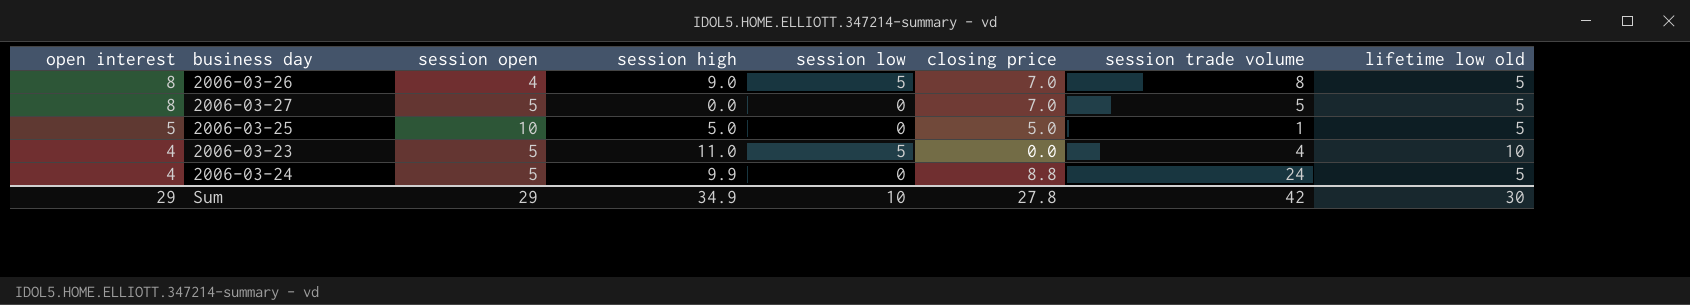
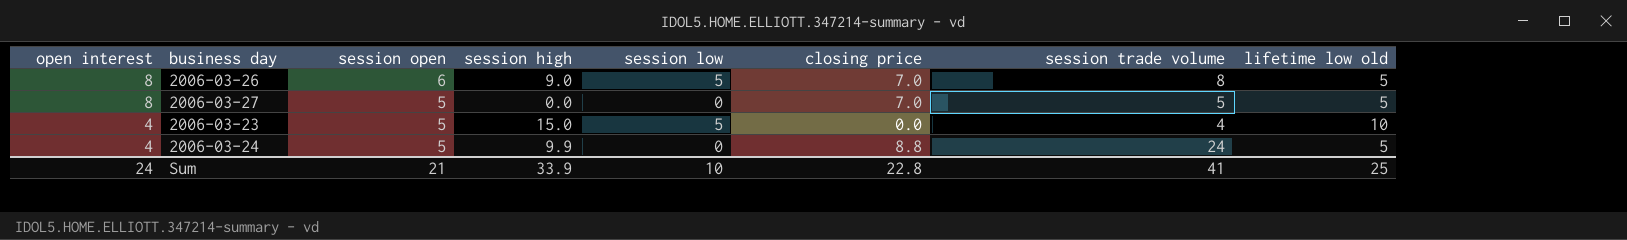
row 2006-03-25: 5 | 10 | 5.0 | 0 | 5.0 | 1 | 5 -> none
2006-03-26 | session open: 4 -> 6
2006-03-23 | session high: 11.0 -> 15.0
Sum | open interest: 29 -> 24
Sum | session open: 29 -> 21
Sum | session high: 34.9 -> 33.9
Sum | closing price: 27.8 -> 22.8
Sum | session trade volume: 42 -> 41
Sum | lifetime low old: 30 -> 25

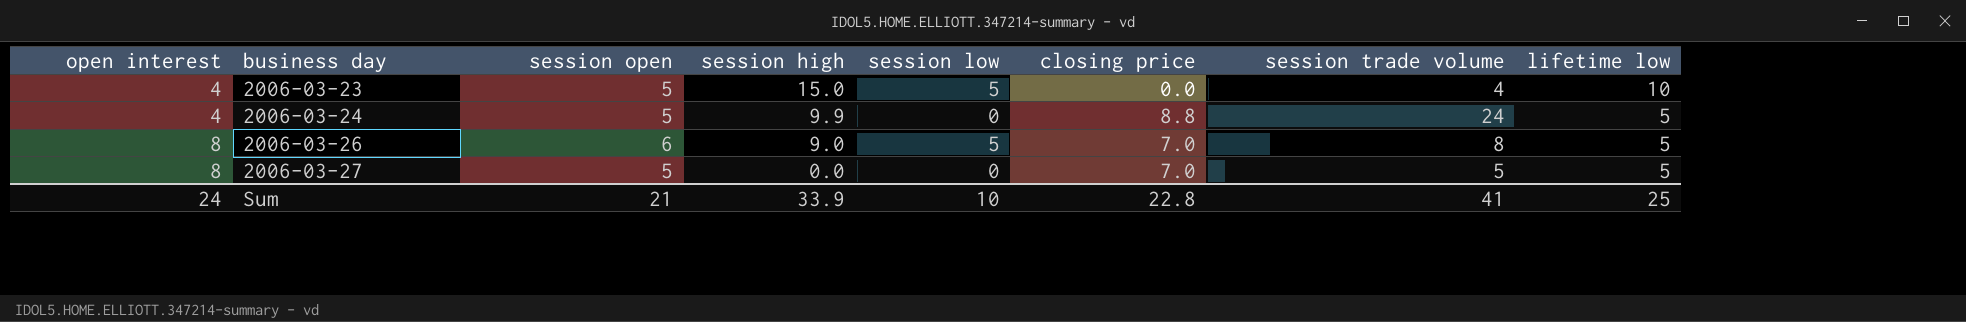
row order: open interest descending -> open interest ascending
column name: lifetime low old -> lifetime low

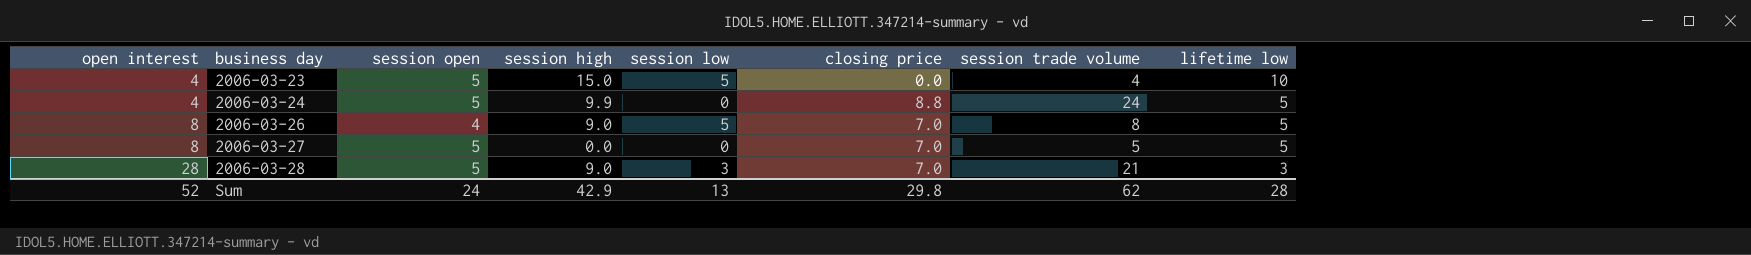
2006-03-26 | session open: 6 -> 4
row 2006-03-28: none -> 28 | 5 | 9.0 | 3 | 7.0 | 21 | 3
Sum | open interest: 24 -> 52
Sum | session open: 21 -> 24
Sum | session high: 33.9 -> 42.9
Sum | session low: 10 -> 13
Sum | closing price: 22.8 -> 29.8
Sum | session trade volume: 41 -> 62
Sum | lifetime low: 25 -> 28

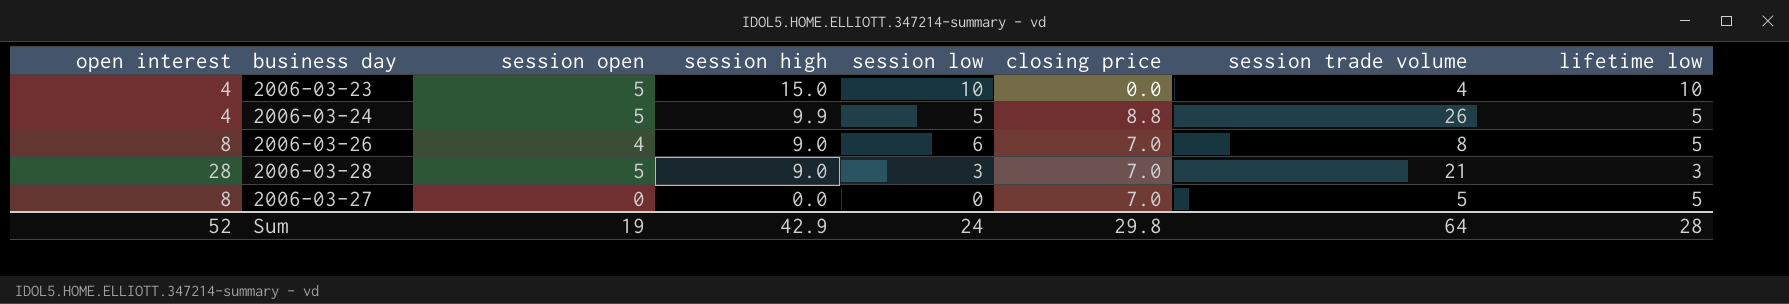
row order: open interest ascending -> session high descending
2006-03-23 | session low: 5 -> 10
2006-03-24 | session low: 0 -> 5
2006-03-24 | session trade volume: 24 -> 26
2006-03-26 | session low: 5 -> 6
2006-03-27 | session open: 5 -> 0
Sum | session open: 24 -> 19
Sum | session low: 13 -> 24
Sum | session trade volume: 62 -> 64

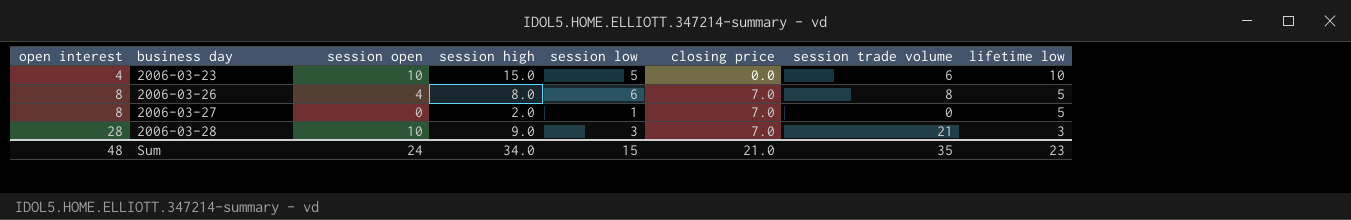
row order: session high descending -> open interest ascending
row 2006-03-24: 4 | 5 | 9.9 | 5 | 8.8 | 26 | 5 -> none
2006-03-23 | session open: 5 -> 10
2006-03-23 | session low: 10 -> 5
2006-03-23 | session trade volume: 4 -> 6
2006-03-26 | session high: 9.0 -> 8.0
2006-03-27 | session high: 0.0 -> 2.0
2006-03-27 | session low: 0 -> 1
2006-03-27 | session trade volume: 5 -> 0
2006-03-28 | session open: 5 -> 10
Sum | open interest: 52 -> 48
Sum | session open: 19 -> 24
Sum | session high: 42.9 -> 34.0
Sum | session low: 24 -> 15
Sum | closing price: 29.8 -> 21.0
Sum | session trade volume: 64 -> 35
Sum | lifetime low: 28 -> 23

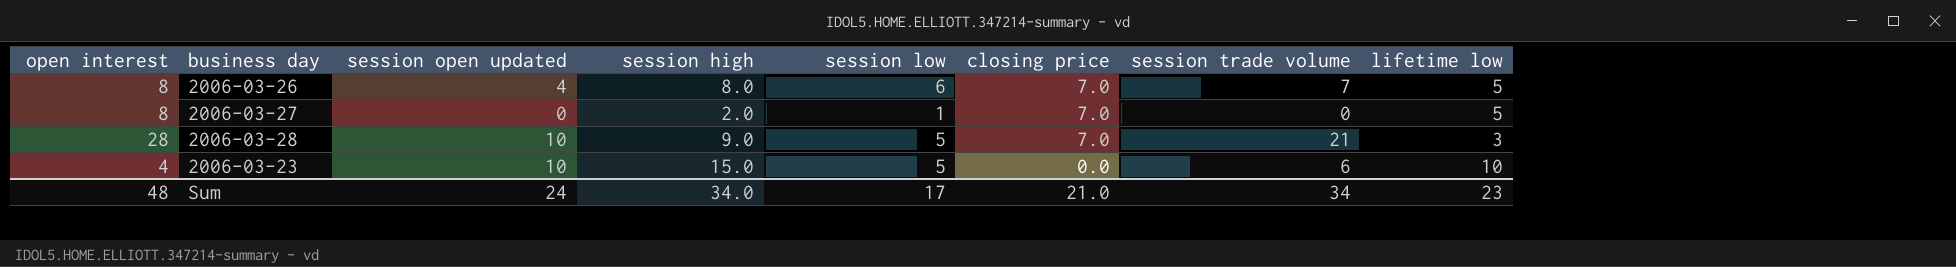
row order: open interest ascending -> closing price descending
column name: session open -> session open updated
2006-03-26 | session trade volume: 8 -> 7
2006-03-28 | session low: 3 -> 5
Sum | session low: 15 -> 17
Sum | session trade volume: 35 -> 34

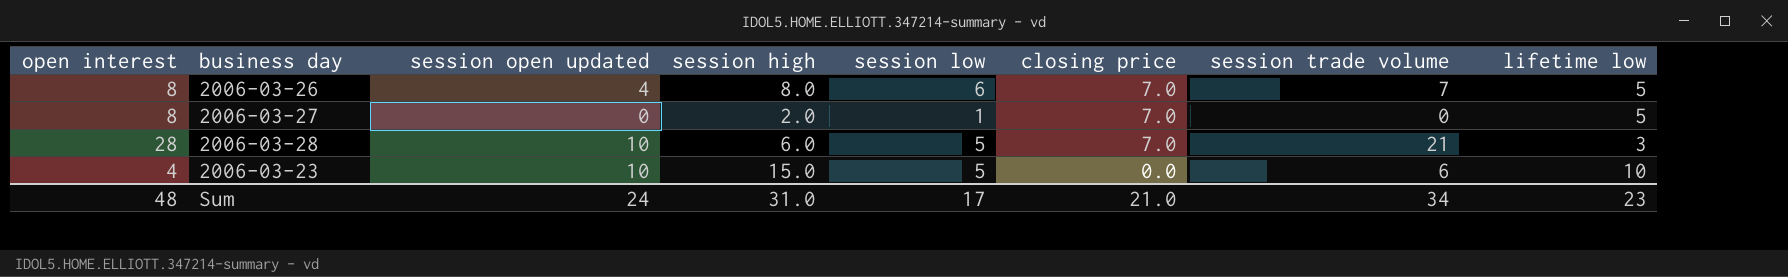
2006-03-28 | session high: 9.0 -> 6.0
Sum | session high: 34.0 -> 31.0

